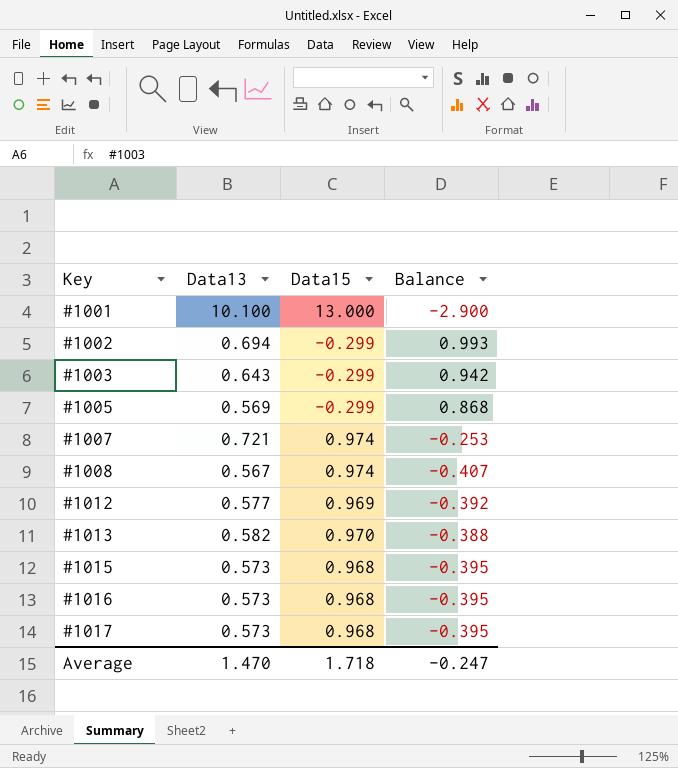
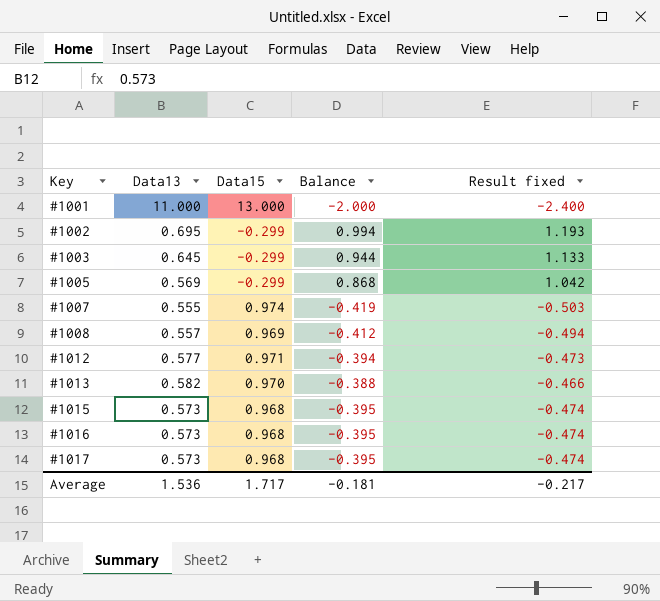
column Result fixed | formula: none -> [Balance] * 1.2
#1001 | Data13: 10.100 -> 11.000
#1001 | Balance: -2.900 -> -2.000
#1002 | Data13: 0.694 -> 0.695
#1002 | Balance: 0.993 -> 0.994
#1003 | Data13: 0.643 -> 0.645
#1003 | Balance: 0.942 -> 0.944
#1007 | Data13: 0.721 -> 0.555
#1007 | Balance: -0.253 -> -0.419
#1008 | Data13: 0.567 -> 0.557
#1008 | Data15: 0.974 -> 0.969
#1008 | Balance: -0.407 -> -0.412
#1012 | Data15: 0.969 -> 0.971
#1012 | Balance: -0.392 -> -0.394
Average | Data13: 1.470 -> 1.536
Average | Data15: 1.718 -> 1.717
Average | Balance: -0.247 -> -0.181

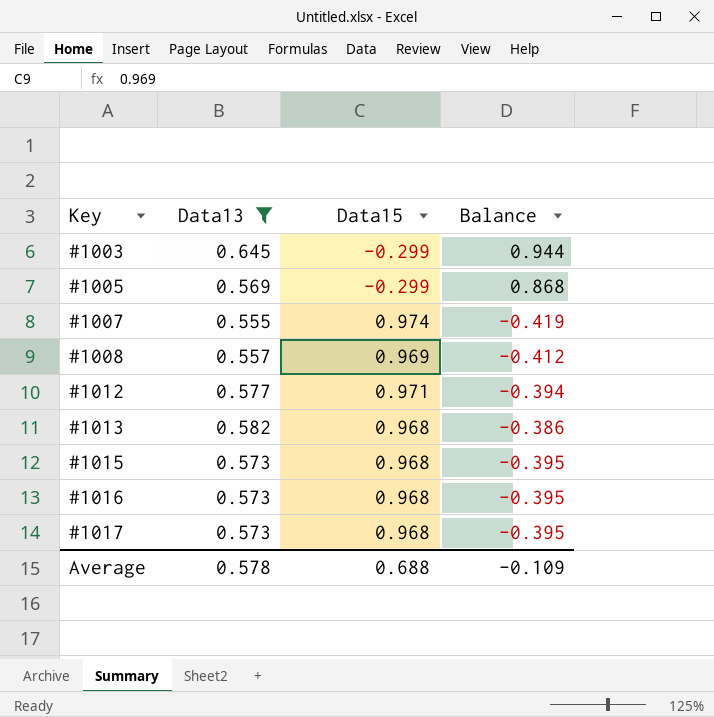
filter: none -> Data13 <= 0.645
column Result fixed | formula: [Balance] * 1.2 -> none
#1013 | Data15: 0.970 -> 0.968
#1013 | Balance: -0.388 -> -0.386
Average | Data13: 1.536 -> 0.578
Average | Data15: 1.717 -> 0.688
Average | Balance: -0.181 -> -0.109

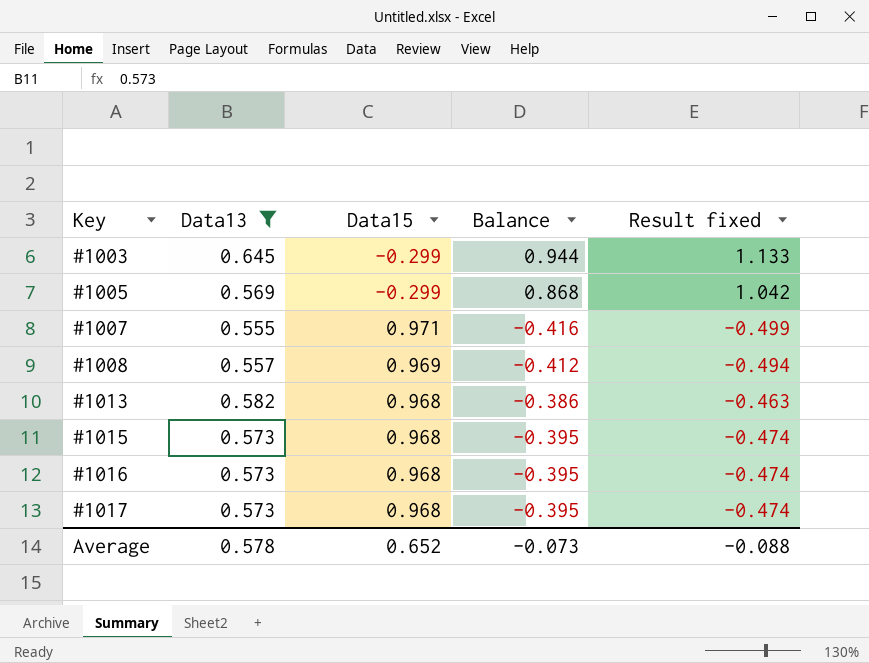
column Result fixed | formula: none -> [Balance] * 1.2
row #1012: 0.577 | 0.971 | -0.394 -> none
#1007 | Data15: 0.974 -> 0.971
#1007 | Balance: -0.419 -> -0.416
Average | Data15: 0.688 -> 0.652
Average | Balance: -0.109 -> -0.073

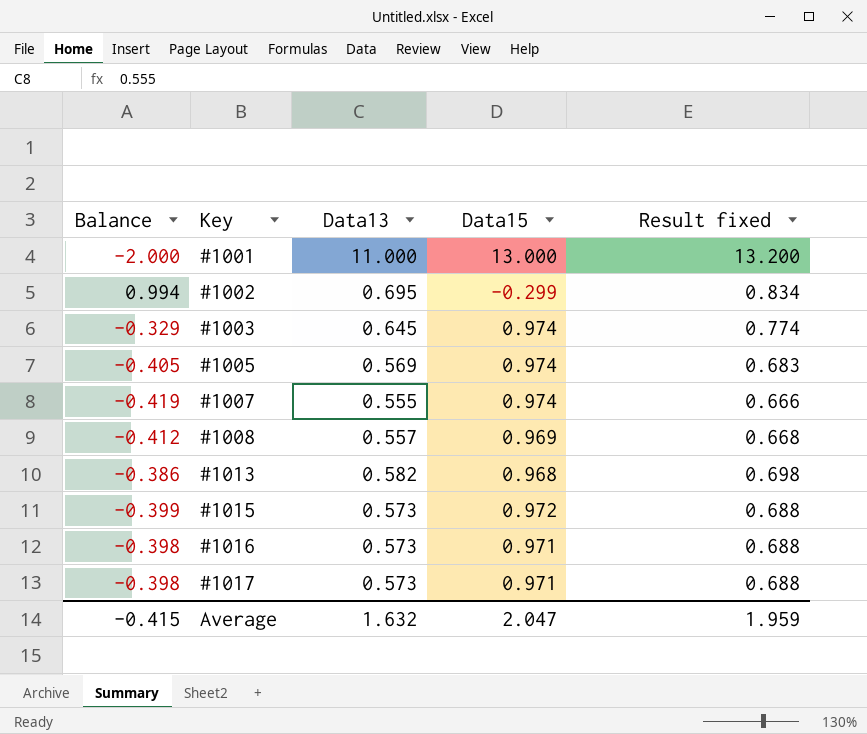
filter: Data13 <= 0.645 -> none
column Balance | position: 4 -> 1
column Result fixed | formula: [Balance] * 1.2 -> [Data13] * 1.2
#1003 | Balance: 0.944 -> -0.329
#1003 | Data15: -0.299 -> 0.974
#1005 | Balance: 0.868 -> -0.405
#1005 | Data15: -0.299 -> 0.974
#1007 | Balance: -0.416 -> -0.419
#1007 | Data15: 0.971 -> 0.974
#1015 | Balance: -0.395 -> -0.399
#1015 | Data15: 0.968 -> 0.972
#1016 | Balance: -0.395 -> -0.398
#1016 | Data15: 0.968 -> 0.971
#1017 | Balance: -0.395 -> -0.398
#1017 | Data15: 0.968 -> 0.971
Average | Balance: -0.073 -> -0.415
Average | Data13: 0.578 -> 1.632
Average | Data15: 0.652 -> 2.047
Average | Result fixed: -0.088 -> 1.959

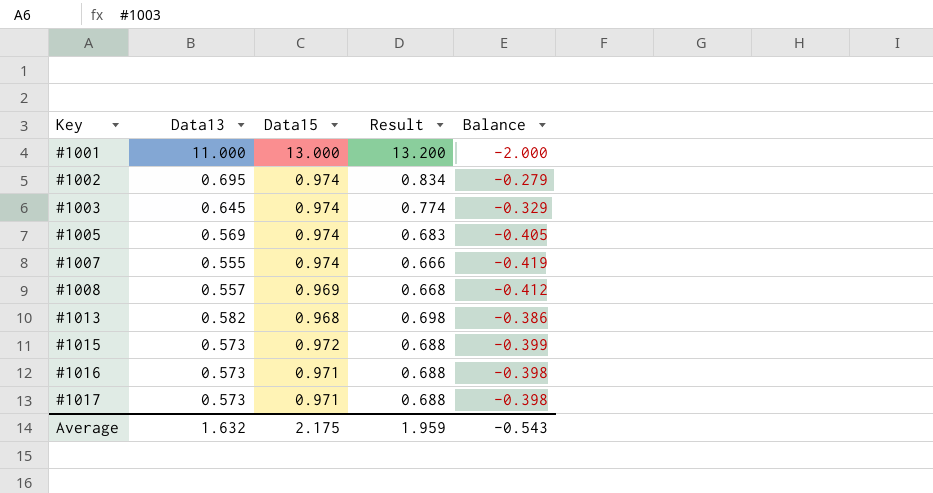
column name: Result fixed -> Result
column Balance | position: 1 -> 5
#1002 | Data15: -0.299 -> 0.974
#1002 | Balance: 0.994 -> -0.279
Average | Data15: 2.047 -> 2.175
Average | Balance: -0.415 -> -0.543

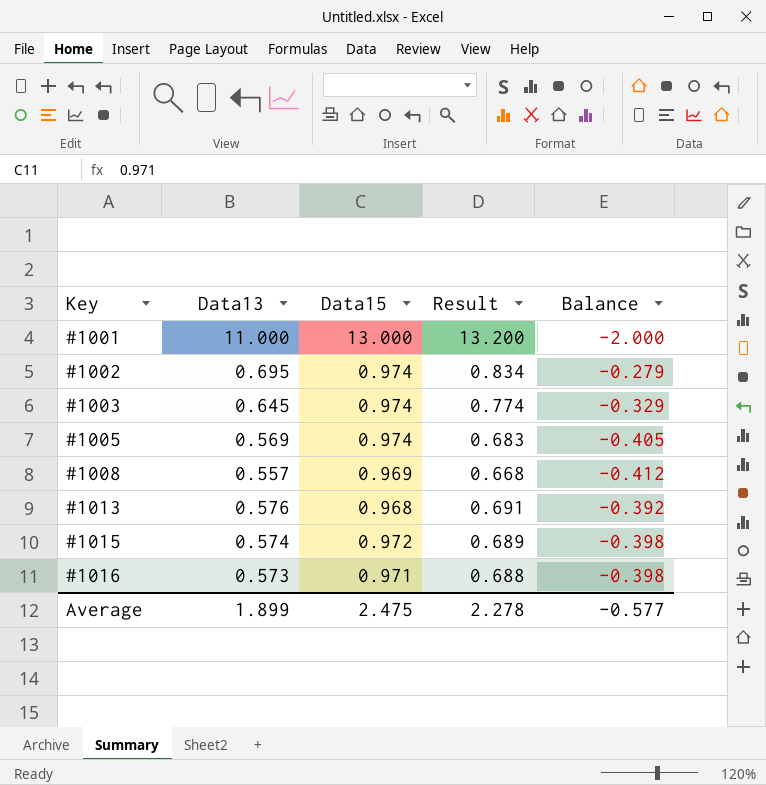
row #1007: 0.555 | 0.974 | 0.666 | -0.419 -> none
row #1017: 0.573 | 0.971 | 0.688 | -0.398 -> none
#1013 | Data13: 0.582 -> 0.576
#1013 | Result: 0.698 -> 0.691
#1013 | Balance: -0.386 -> -0.392
#1015 | Data13: 0.573 -> 0.574
#1015 | Result: 0.688 -> 0.689
#1015 | Balance: -0.399 -> -0.398
Average | Data13: 1.632 -> 1.899
Average | Data15: 2.175 -> 2.475
Average | Result: 1.959 -> 2.278
Average | Balance: -0.543 -> -0.577

